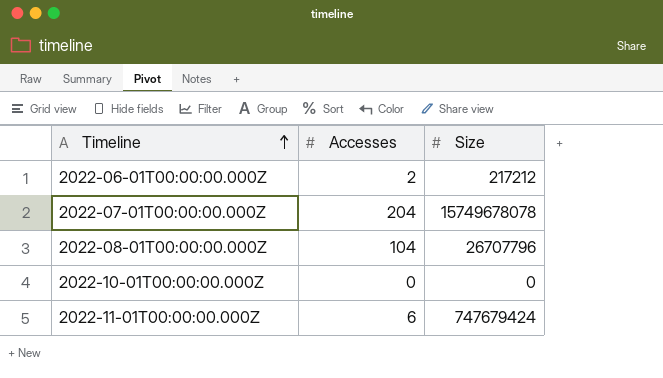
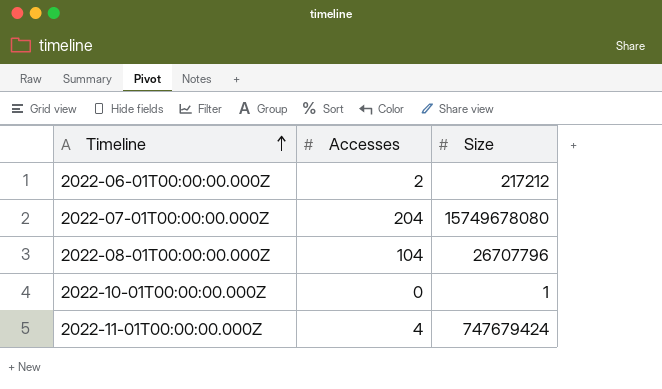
2022-07-01T00:00:00.000Z | Size: 15749678078 -> 15749678080
2022-10-01T00:00:00.000Z | Size: 0 -> 1
2022-11-01T00:00:00.000Z | Accesses: 6 -> 4

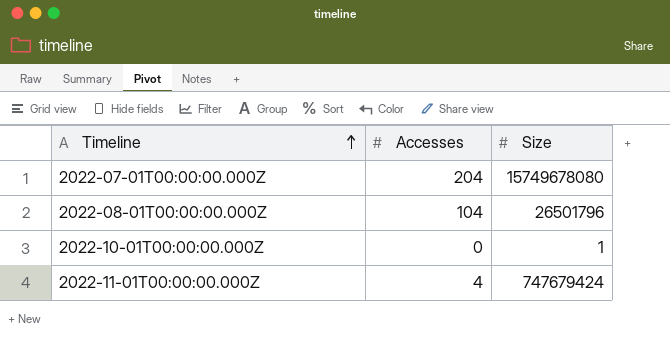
row 2022-06-01T00:00:00.000Z: 2 | 217212 -> none
2022-08-01T00:00:00.000Z | Size: 26707796 -> 26501796

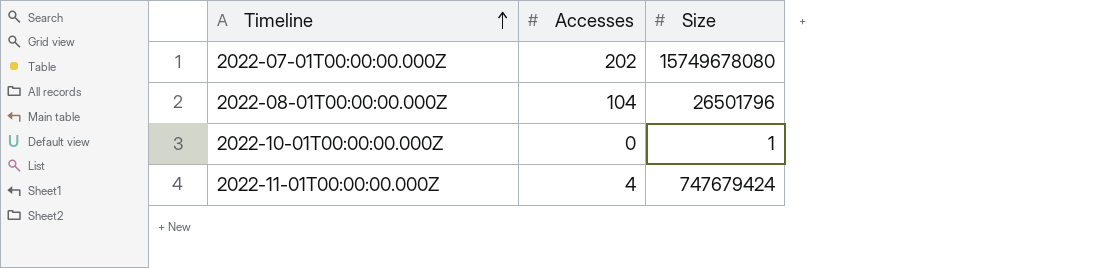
2022-07-01T00:00:00.000Z | Accesses: 204 -> 202

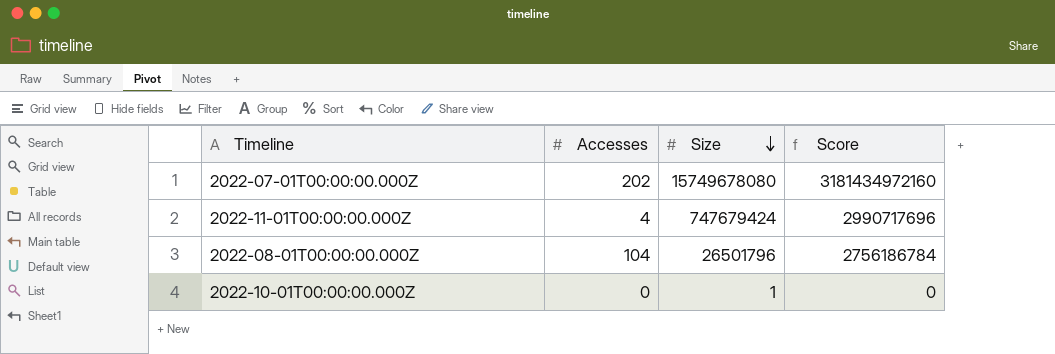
row order: Timeline ascending -> Size descending
column Score | formula: none -> [Accesses] * [Size]

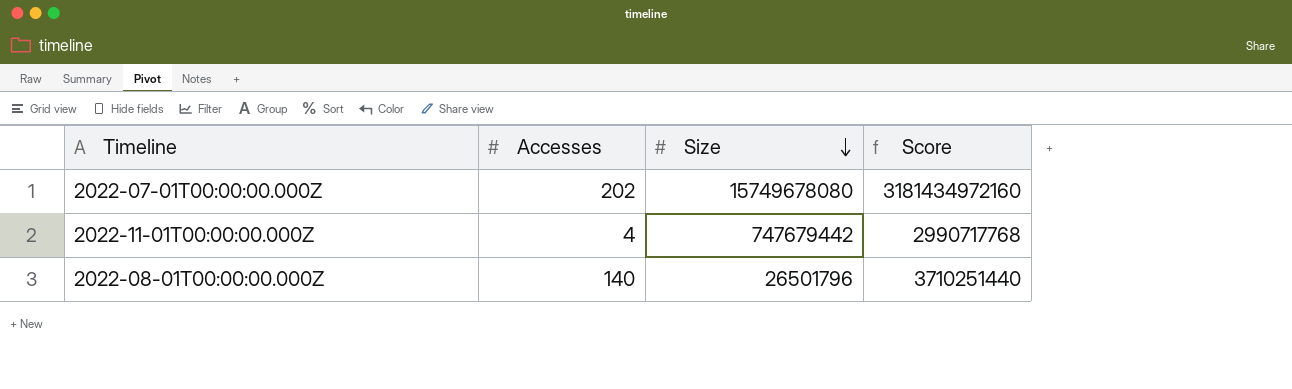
row 2022-10-01T00:00:00.000Z: 0 | 1 | 0 -> none
2022-11-01T00:00:00.000Z | Size: 747679424 -> 747679442
2022-11-01T00:00:00.000Z | Score: 2990717696 -> 2990717768
2022-08-01T00:00:00.000Z | Accesses: 104 -> 140
2022-08-01T00:00:00.000Z | Score: 2756186784 -> 3710251440

